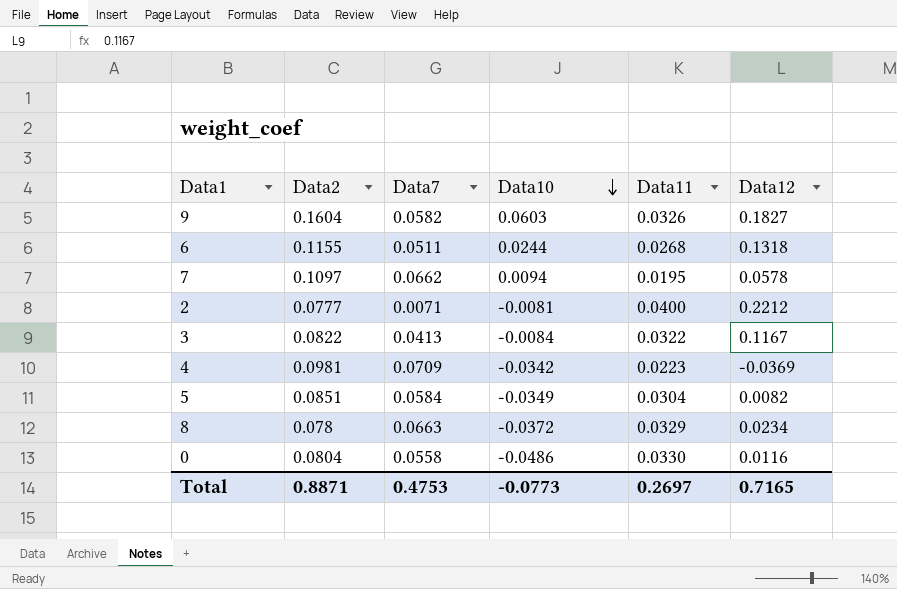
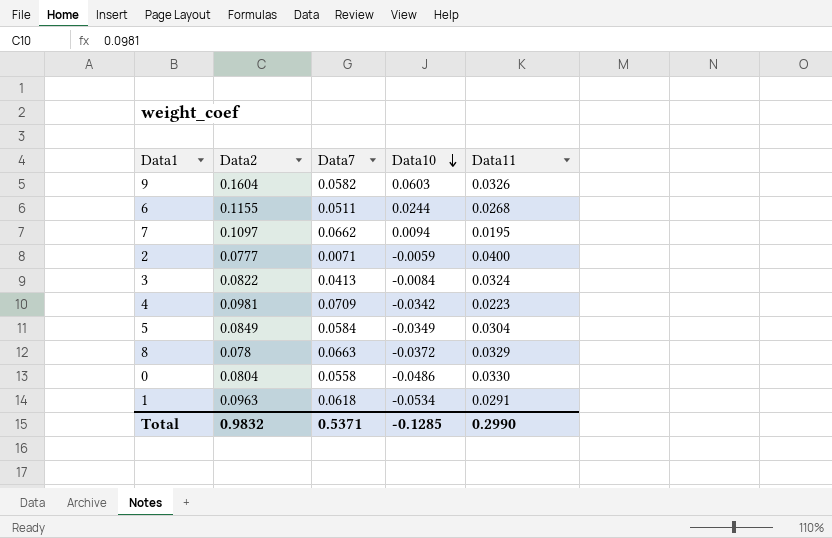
column Data12 | position: 6 -> none
2 | Data10: -0.0081 -> -0.0059
3 | Data11: 0.0322 -> 0.0324
5 | Data2: 0.0851 -> 0.0849
row 1: none -> 0.0963 | 0.0618 | -0.0534 | 0.0291
Total | Data2: 0.8871 -> 0.9832
Total | Data7: 0.4753 -> 0.5371
Total | Data10: -0.0773 -> -0.1285
Total | Data11: 0.2697 -> 0.2990

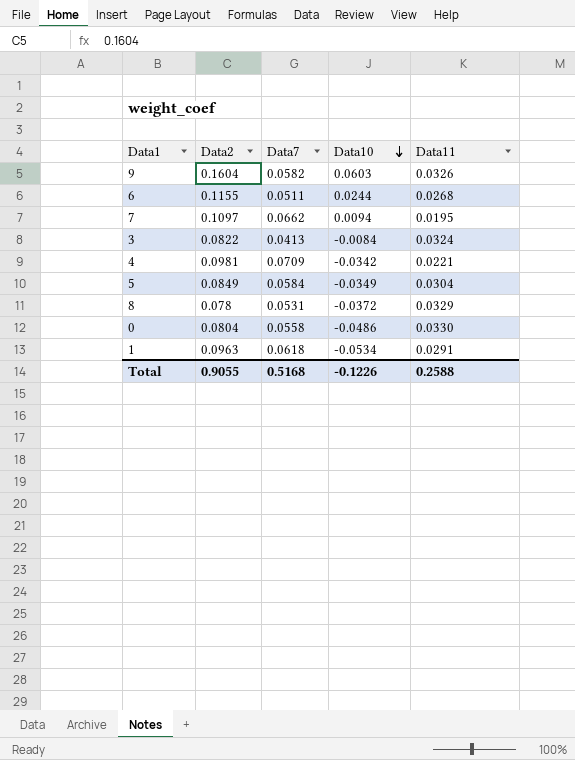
row 2: 0.0777 | 0.0071 | -0.0059 | 0.0400 -> none
4 | Data11: 0.0223 -> 0.0221
8 | Data7: 0.0663 -> 0.0531
Total | Data2: 0.9832 -> 0.9055
Total | Data7: 0.5371 -> 0.5168
Total | Data10: -0.1285 -> -0.1226
Total | Data11: 0.2990 -> 0.2588

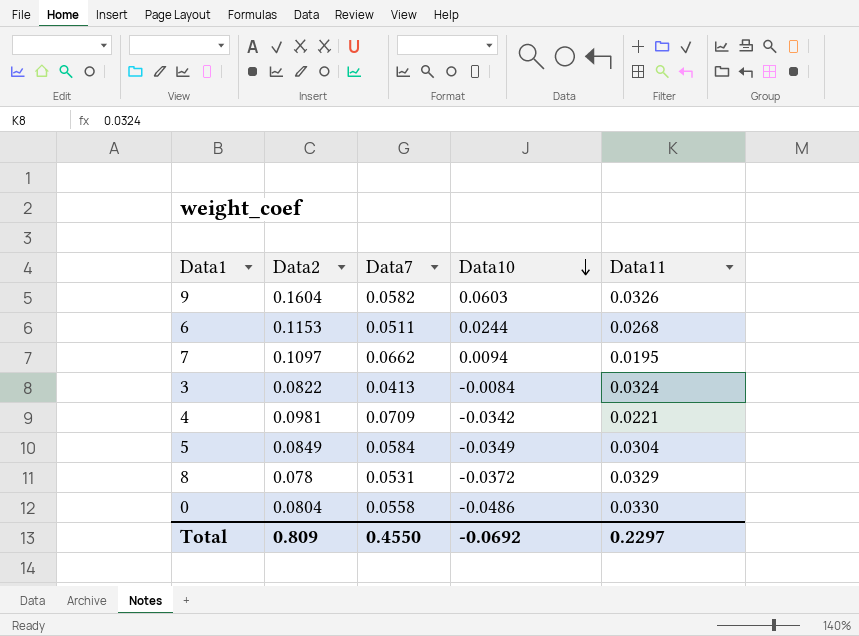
row 1: 0.0963 | 0.0618 | -0.0534 | 0.0291 -> none
6 | Data2: 0.1155 -> 0.1153
Total | Data2: 0.9055 -> 0.809
Total | Data7: 0.5168 -> 0.4550
Total | Data10: -0.1226 -> -0.0692
Total | Data11: 0.2588 -> 0.2297

